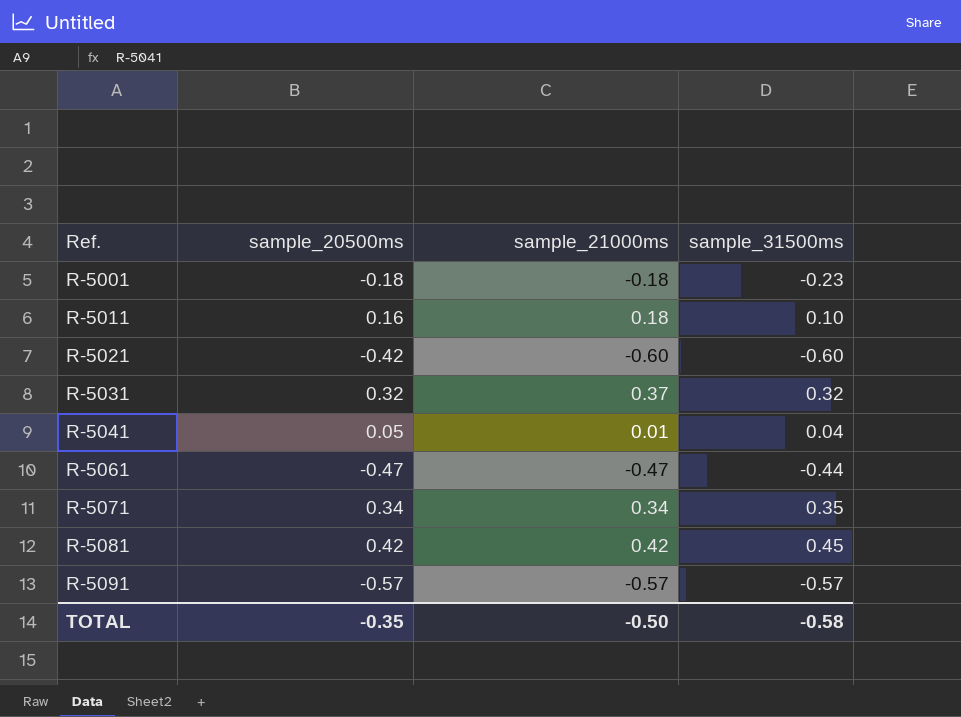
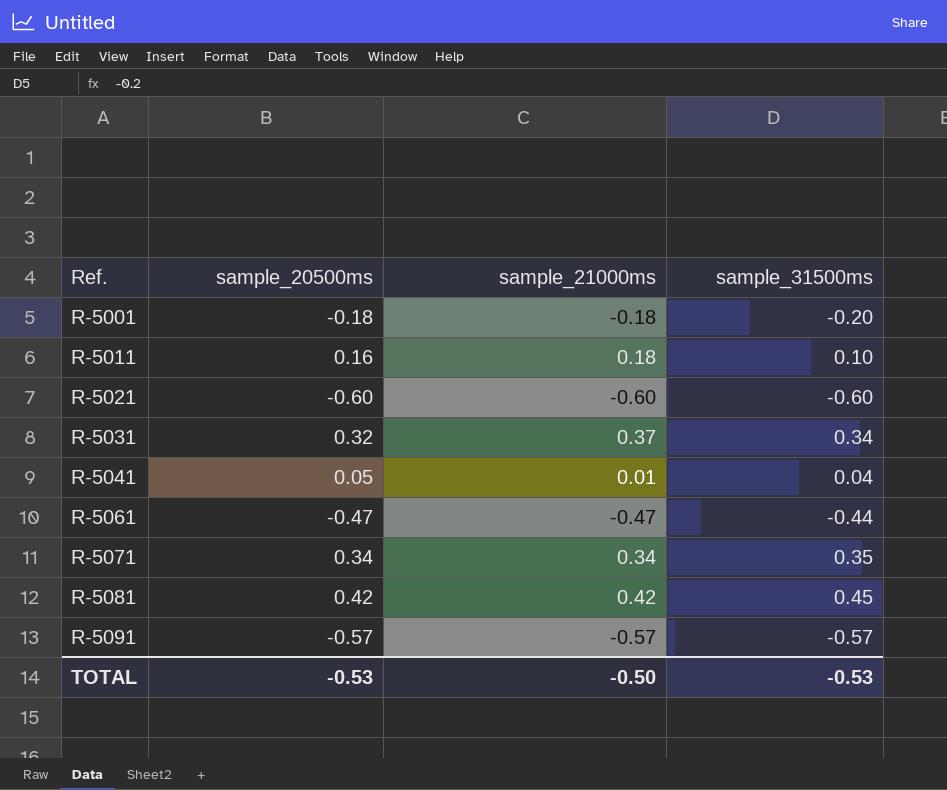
R-5001 | sample_31500ms: -0.23 -> -0.20
R-5021 | sample_20500ms: -0.42 -> -0.60
R-5031 | sample_31500ms: 0.32 -> 0.34
TOTAL | sample_20500ms: -0.35 -> -0.53
TOTAL | sample_31500ms: -0.58 -> -0.53

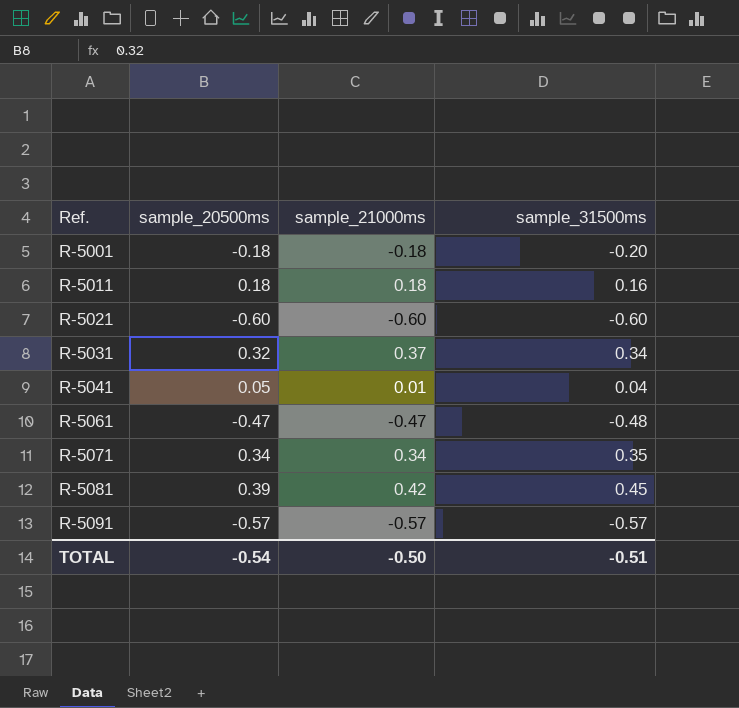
R-5011 | sample_20500ms: 0.16 -> 0.18
R-5011 | sample_31500ms: 0.10 -> 0.16
R-5061 | sample_31500ms: -0.44 -> -0.48
R-5081 | sample_20500ms: 0.42 -> 0.39
TOTAL | sample_20500ms: -0.53 -> -0.54
TOTAL | sample_31500ms: -0.53 -> -0.51

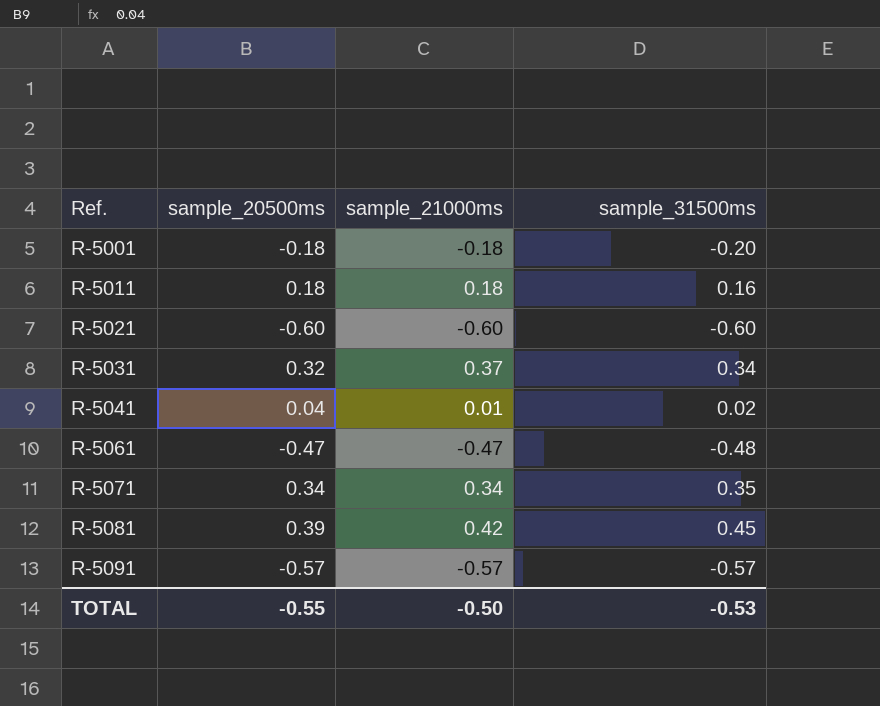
R-5041 | sample_20500ms: 0.05 -> 0.04
R-5041 | sample_31500ms: 0.04 -> 0.02
TOTAL | sample_20500ms: -0.54 -> -0.55
TOTAL | sample_31500ms: -0.51 -> -0.53

